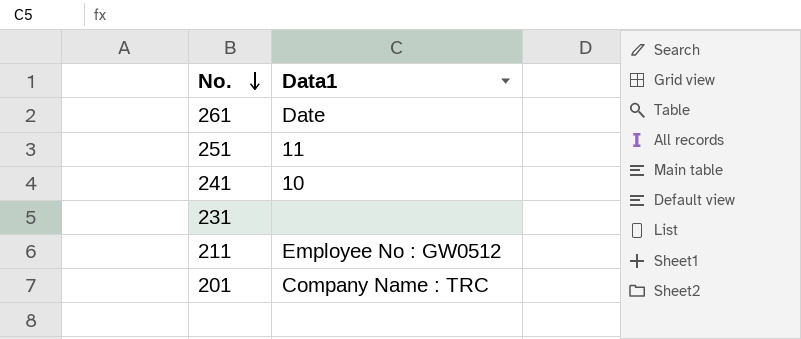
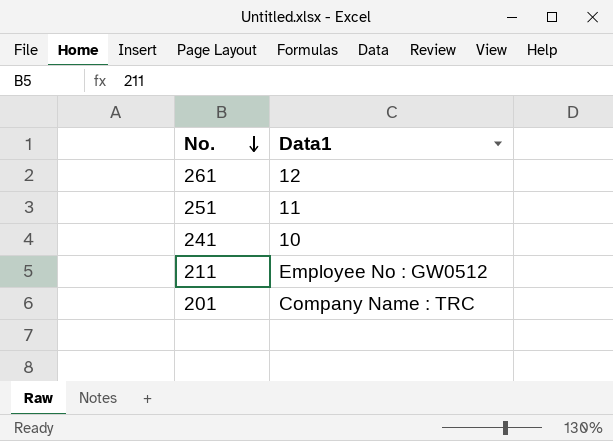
row 231: none -> none
261 | Data1: Date -> 12

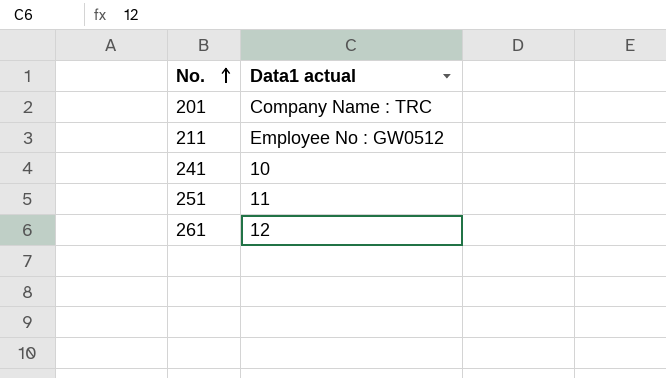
row order: No. descending -> No. ascending
column name: Data1 -> Data1 actual

